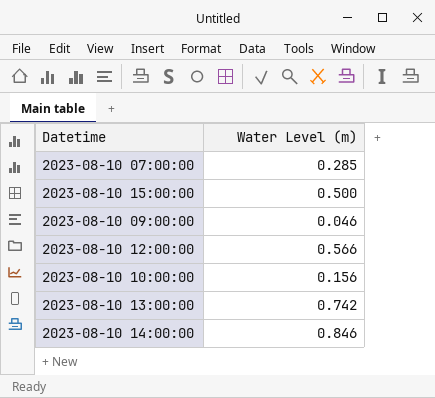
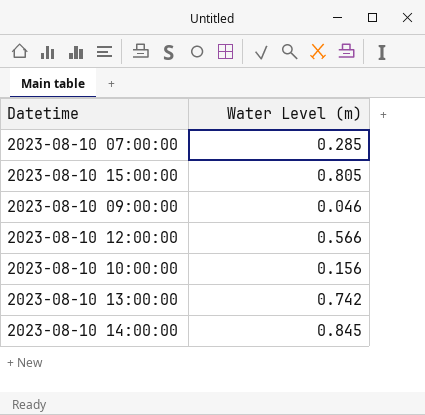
2023-08-10 15:00:00 | Water Level (m): 0.500 -> 0.805
2023-08-10 14:00:00 | Water Level (m): 0.846 -> 0.845

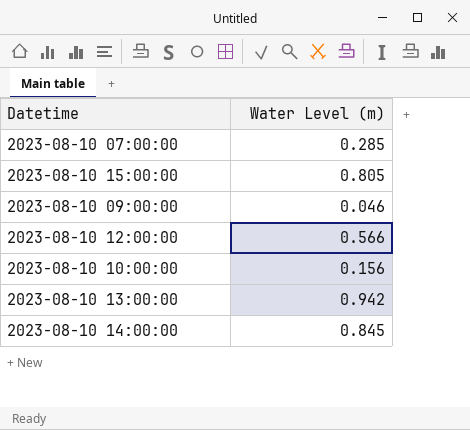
2023-08-10 13:00:00 | Water Level (m): 0.742 -> 0.942

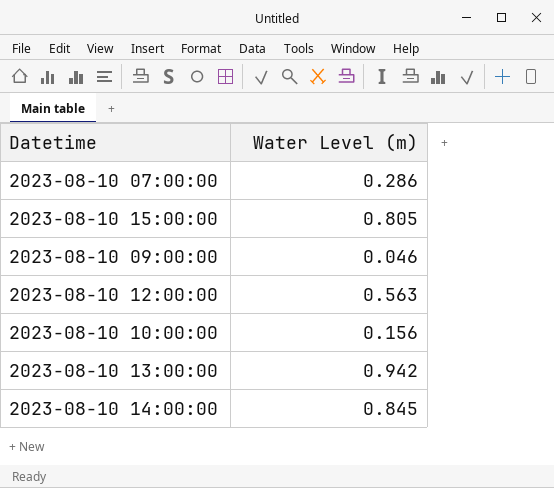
2023-08-10 07:00:00 | Water Level (m): 0.285 -> 0.286
2023-08-10 12:00:00 | Water Level (m): 0.566 -> 0.563

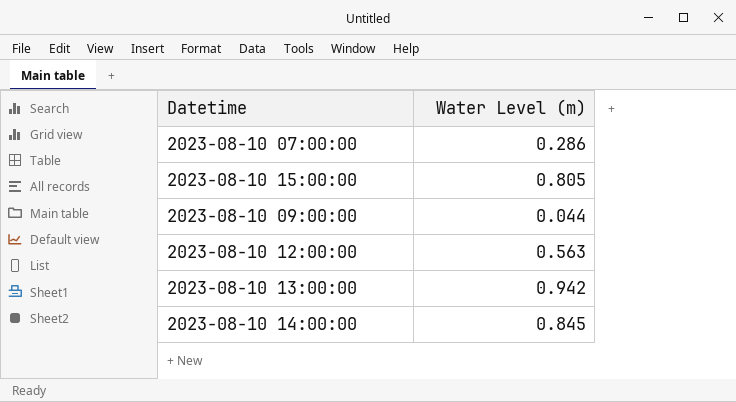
row 2023-08-10 10:00:00: 0.156 -> none
2023-08-10 09:00:00 | Water Level (m): 0.046 -> 0.044

